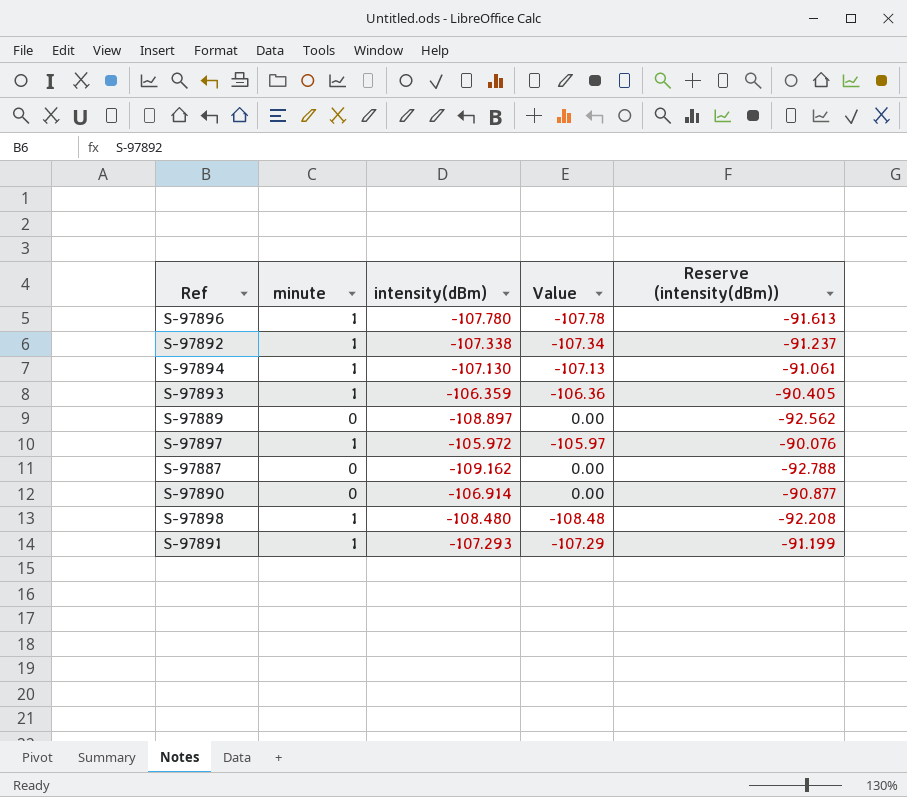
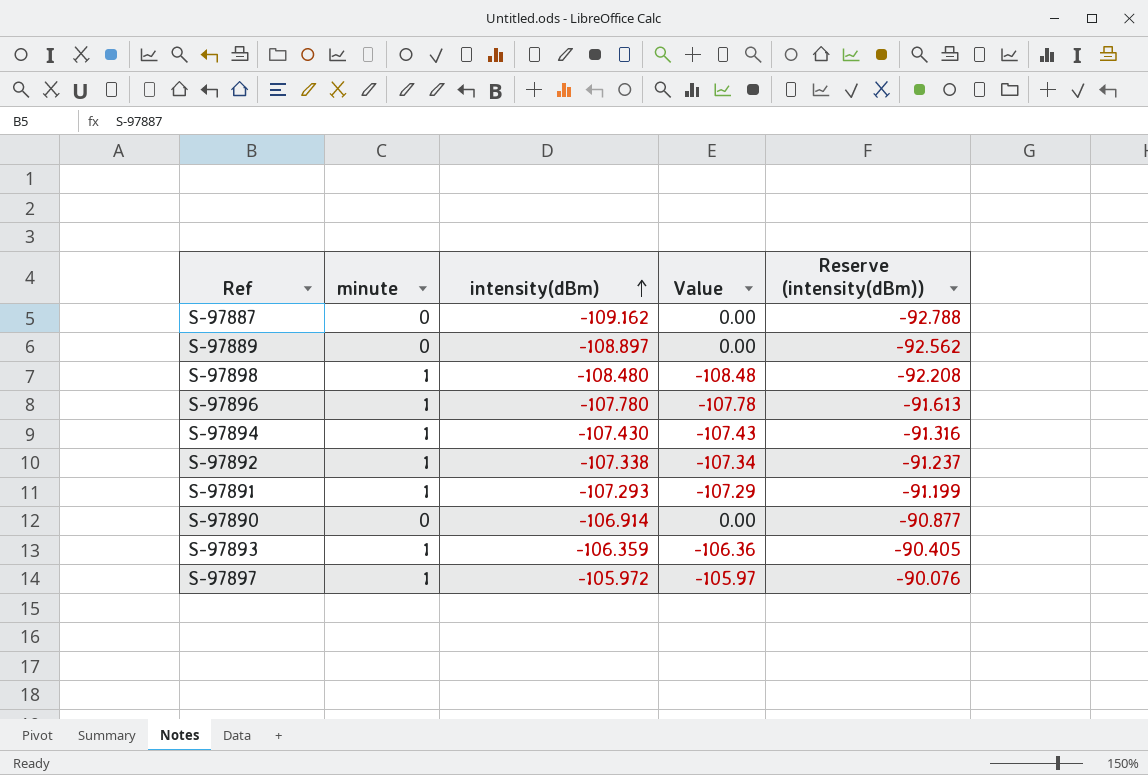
row order: none -> intensity(dBm) ascending
S-97894 | intensity(dBm): -107.130 -> -107.430
S-97894 | Value: -107.13 -> -107.43
S-97894 | Reserve (intensity(dBm)): -91.061 -> -91.316

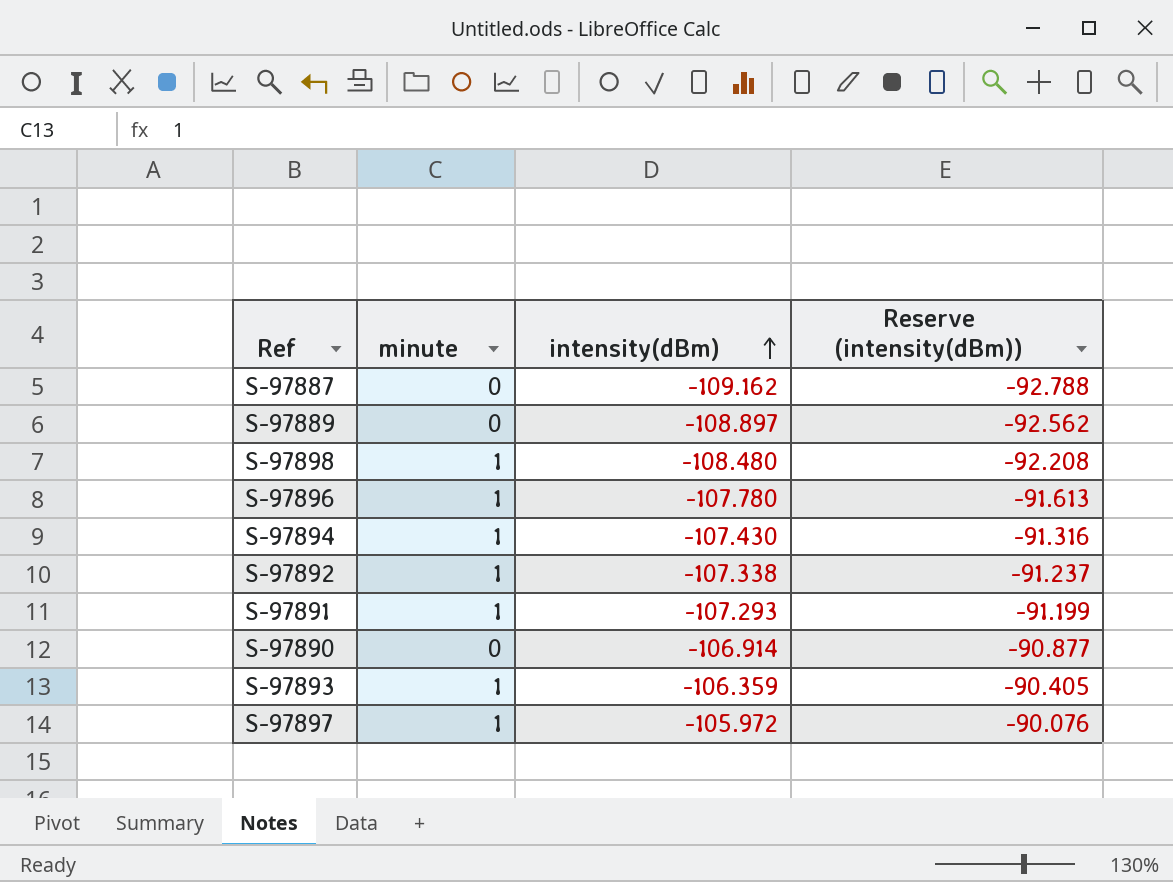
column Value | formula: [minute] * [intensity(dBm)] -> none

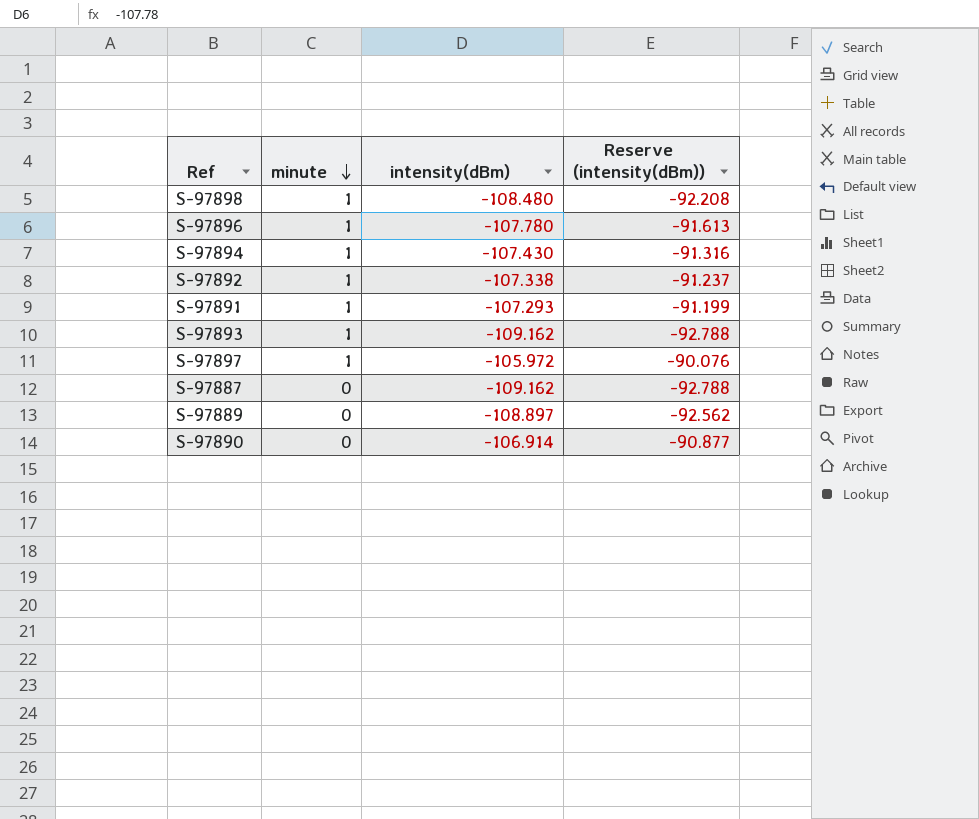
row order: intensity(dBm) ascending -> minute descending
S-97893 | intensity(dBm): -106.359 -> -109.162
S-97893 | Reserve (intensity(dBm)): -90.405 -> -92.788

